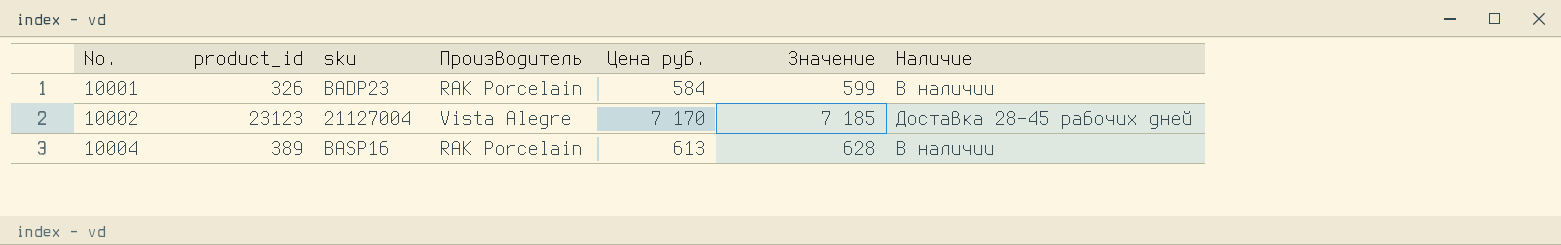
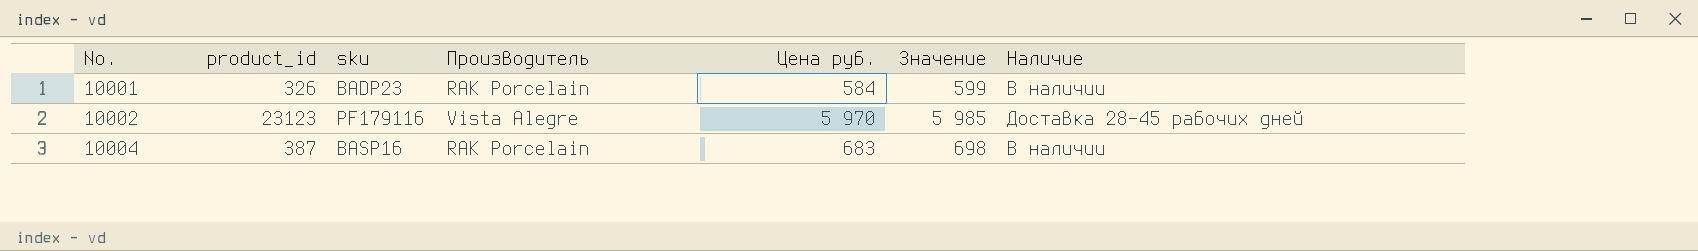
10002 | sku: 21127004 -> PF179116
10002 | Цена руб.: 7 170 -> 5 970
10002 | Значение: 7 185 -> 5 985
10004 | product_id: 389 -> 387
10004 | Цена руб.: 613 -> 683
10004 | Значение: 628 -> 698

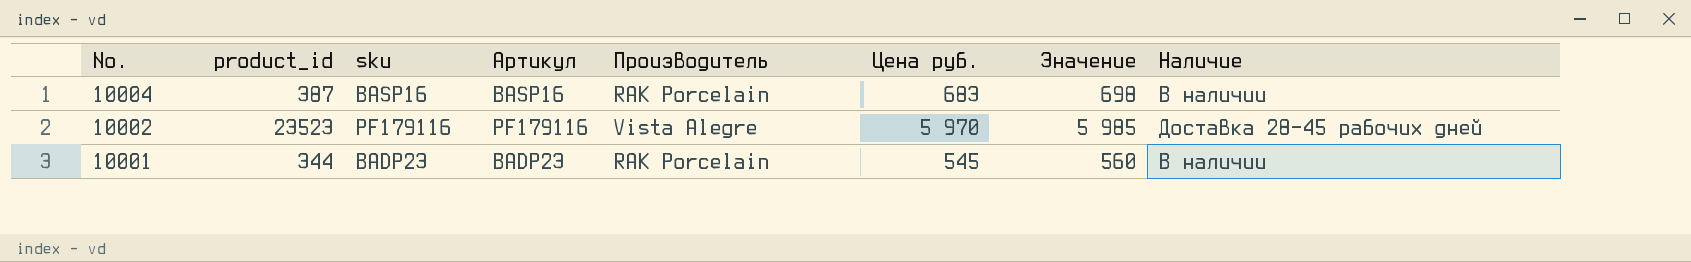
row order: No. ascending -> No. descending
column Артикул | position: none -> 4
10002 | product_id: 23123 -> 23523
10001 | product_id: 326 -> 344
10001 | Цена руб.: 584 -> 545
10001 | Значение: 599 -> 560

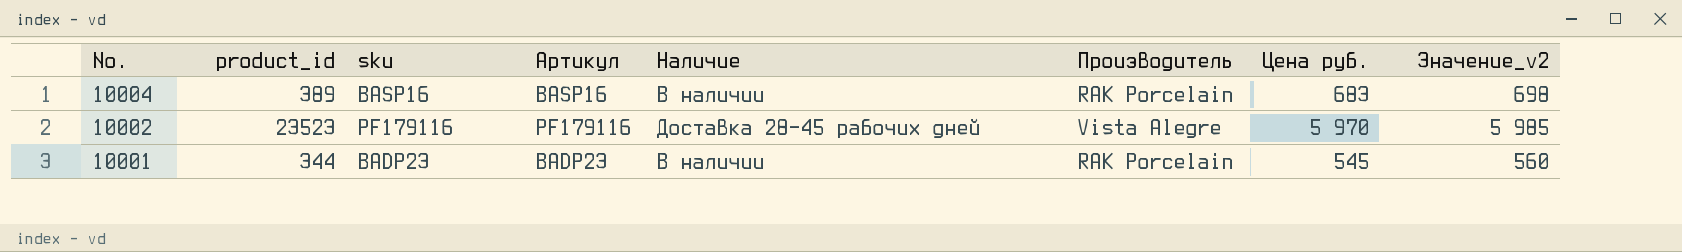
column Наличие | position: 8 -> 5
column name: Значение -> Значение_v2
10004 | product_id: 387 -> 389

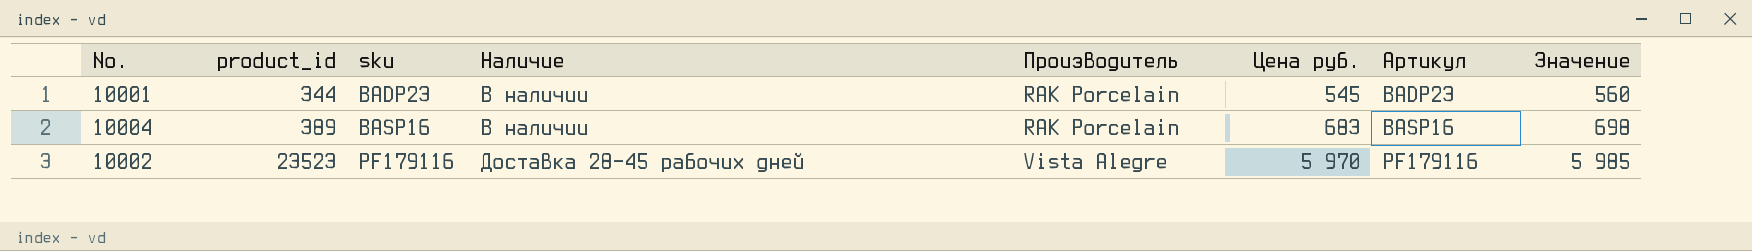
row order: No. descending -> product_id ascending
column Артикул | position: 4 -> 7
column name: Значение_v2 -> Значение

